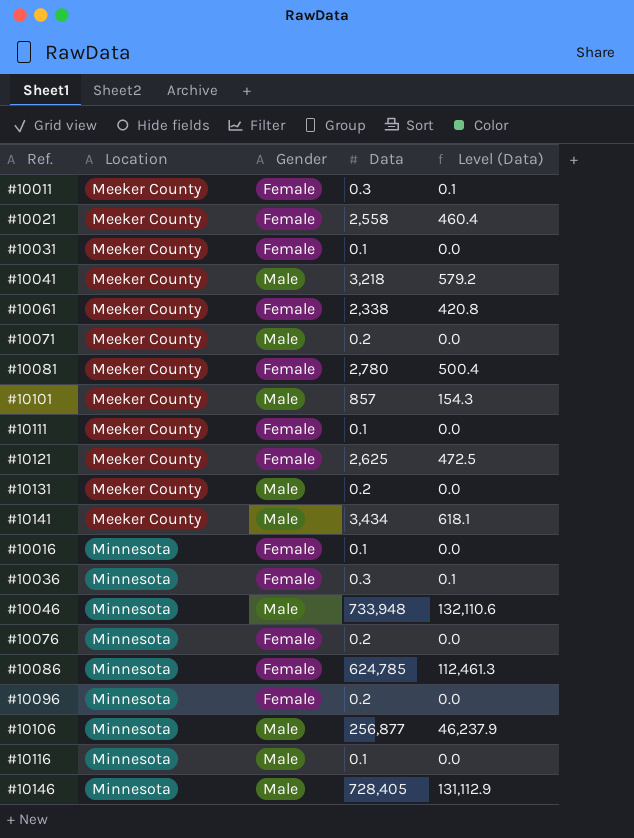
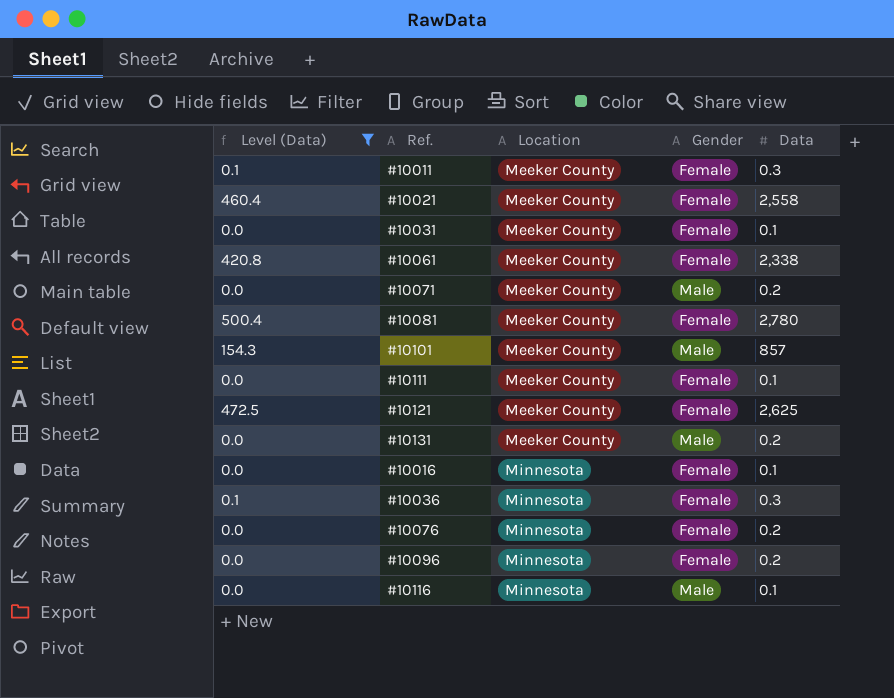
filter: none -> Level (Data) <= 500.4
column Level (Data) | position: 5 -> 1

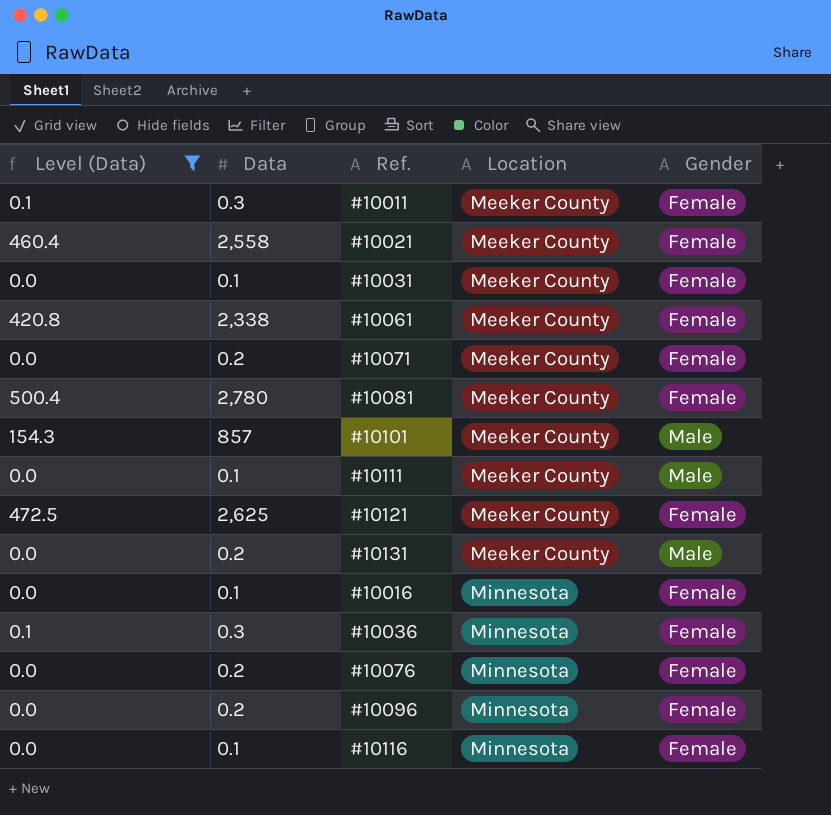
column Data | position: 5 -> 2
#10071 | Gender: Male -> Female
#10111 | Gender: Female -> Male
#10116 | Gender: Male -> Female

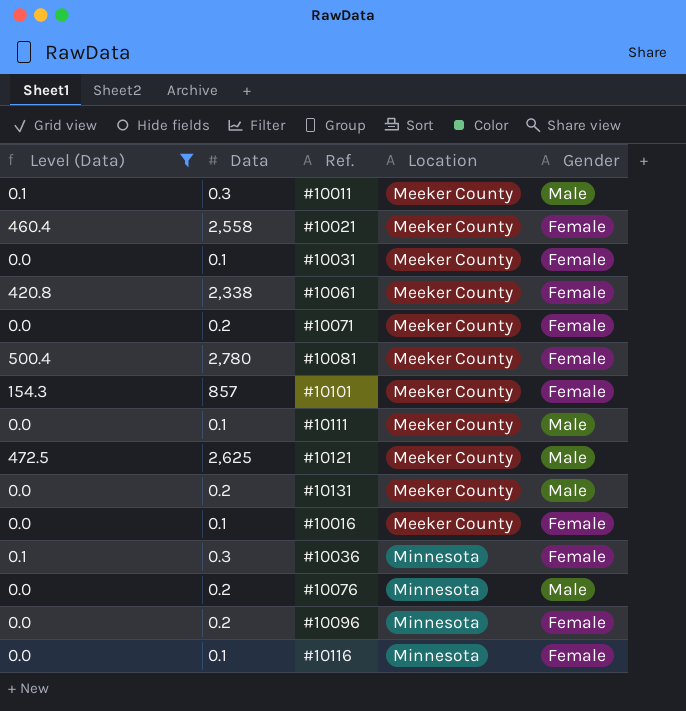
#10011 | Gender: Female -> Male
#10101 | Gender: Male -> Female
#10121 | Gender: Female -> Male
#10016 | Location: Minnesota -> Meeker County
#10076 | Gender: Female -> Male

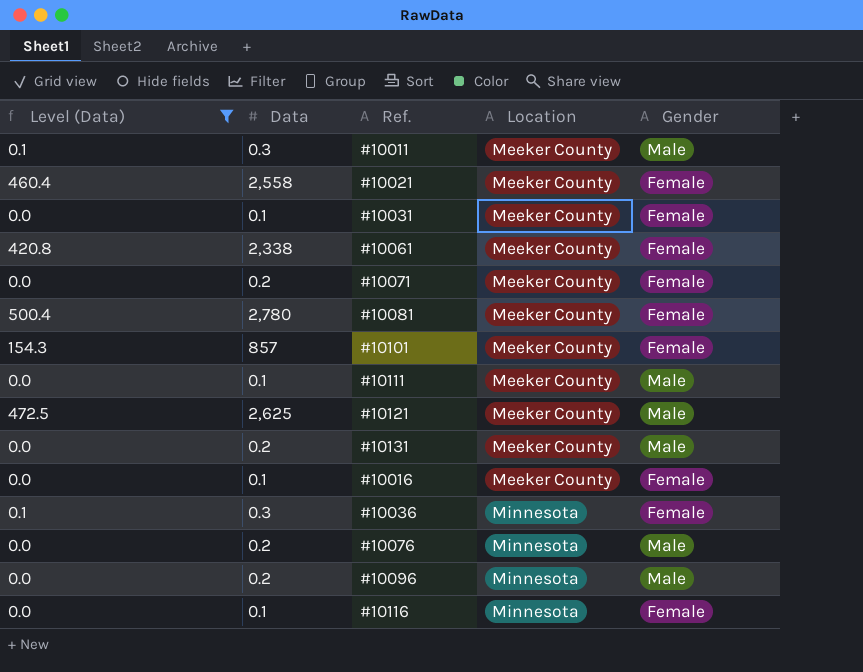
#10096 | Gender: Female -> Male

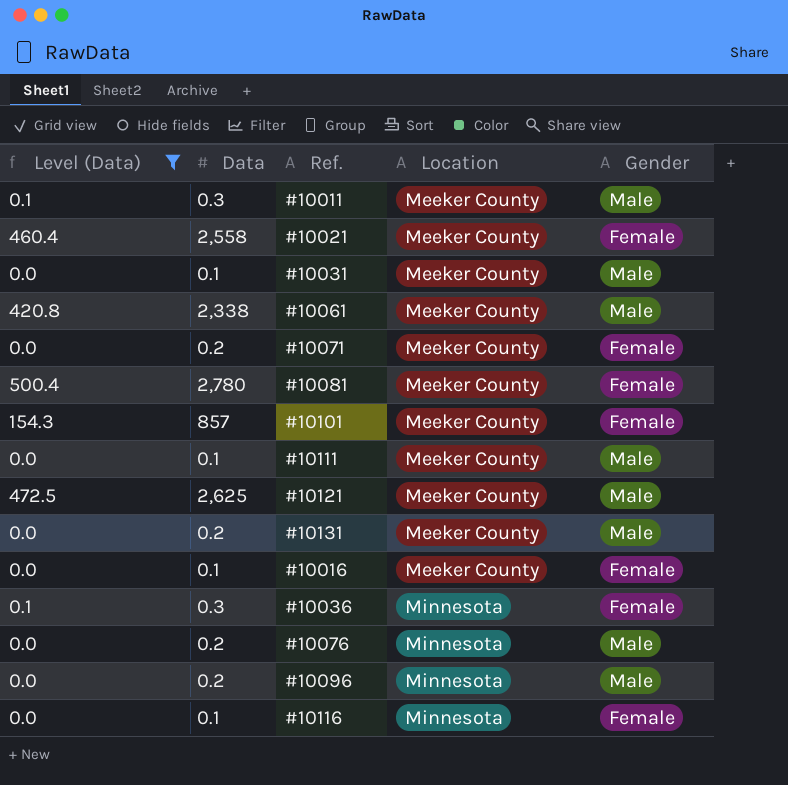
#10031 | Gender: Female -> Male
#10061 | Gender: Female -> Male

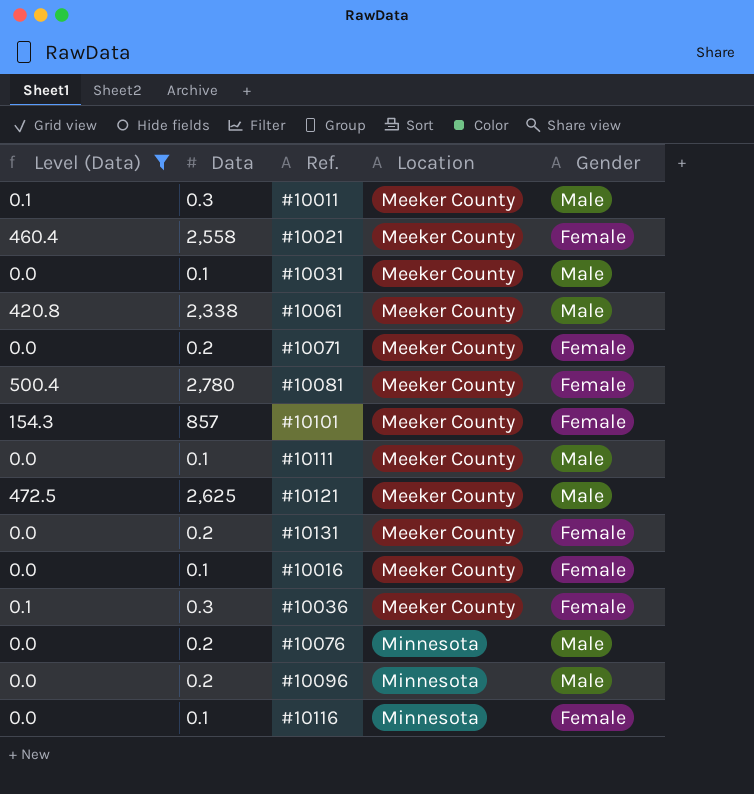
#10131 | Gender: Male -> Female
#10036 | Location: Minnesota -> Meeker County

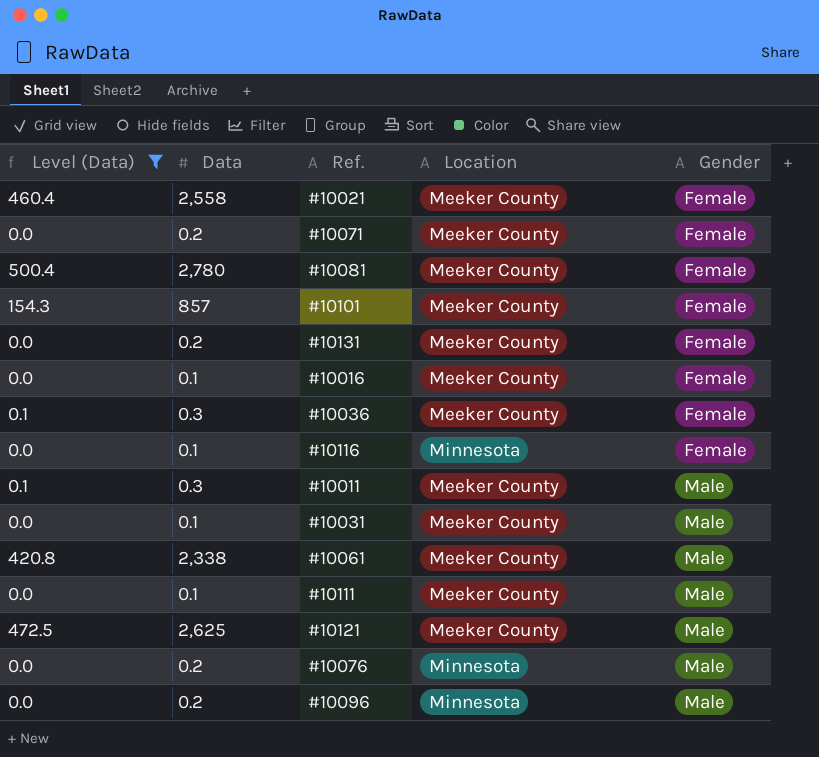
row order: Location ascending -> Gender ascending

